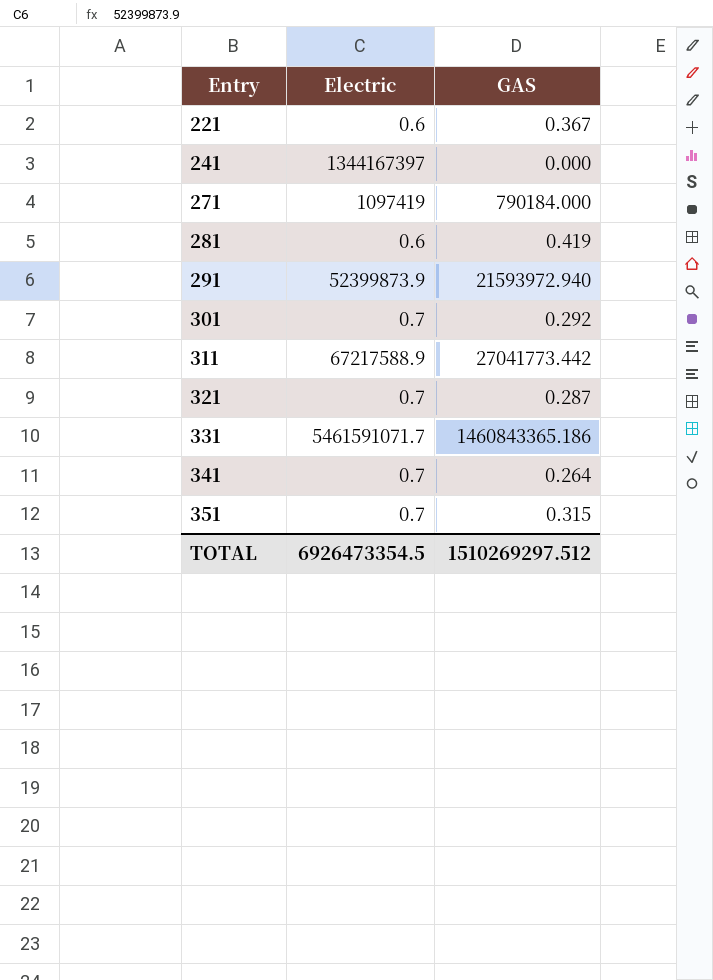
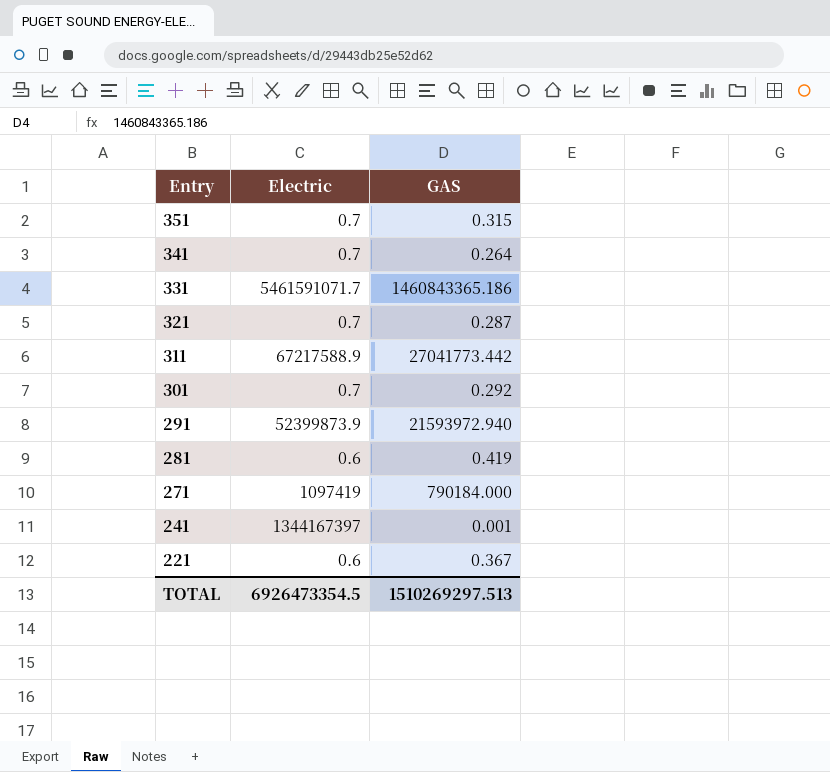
row order: Entry ascending -> Entry descending
241 | GAS: 0.000 -> 0.001
TOTAL | GAS: 1510269297.512 -> 1510269297.513

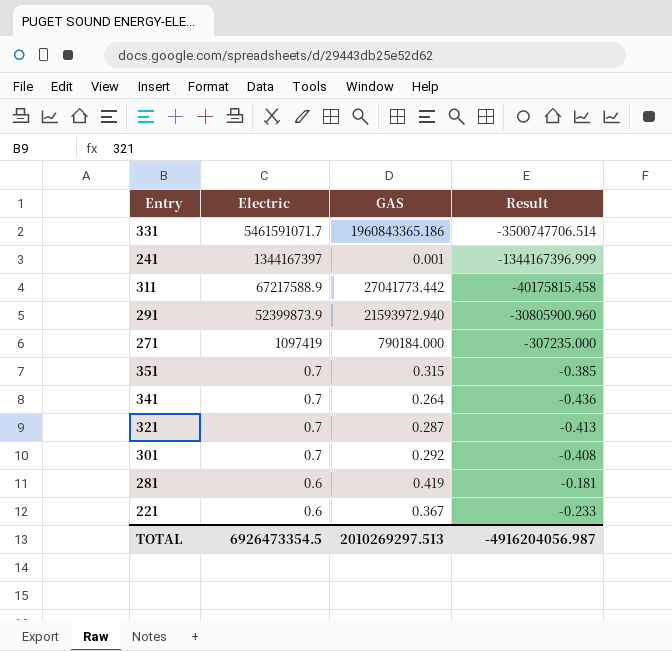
row order: Entry descending -> Electric descending
column Result | formula: none -> [GAS] - [Electric]
331 | GAS: 1460843365.186 -> 1960843365.186
TOTAL | GAS: 1510269297.513 -> 2010269297.513

